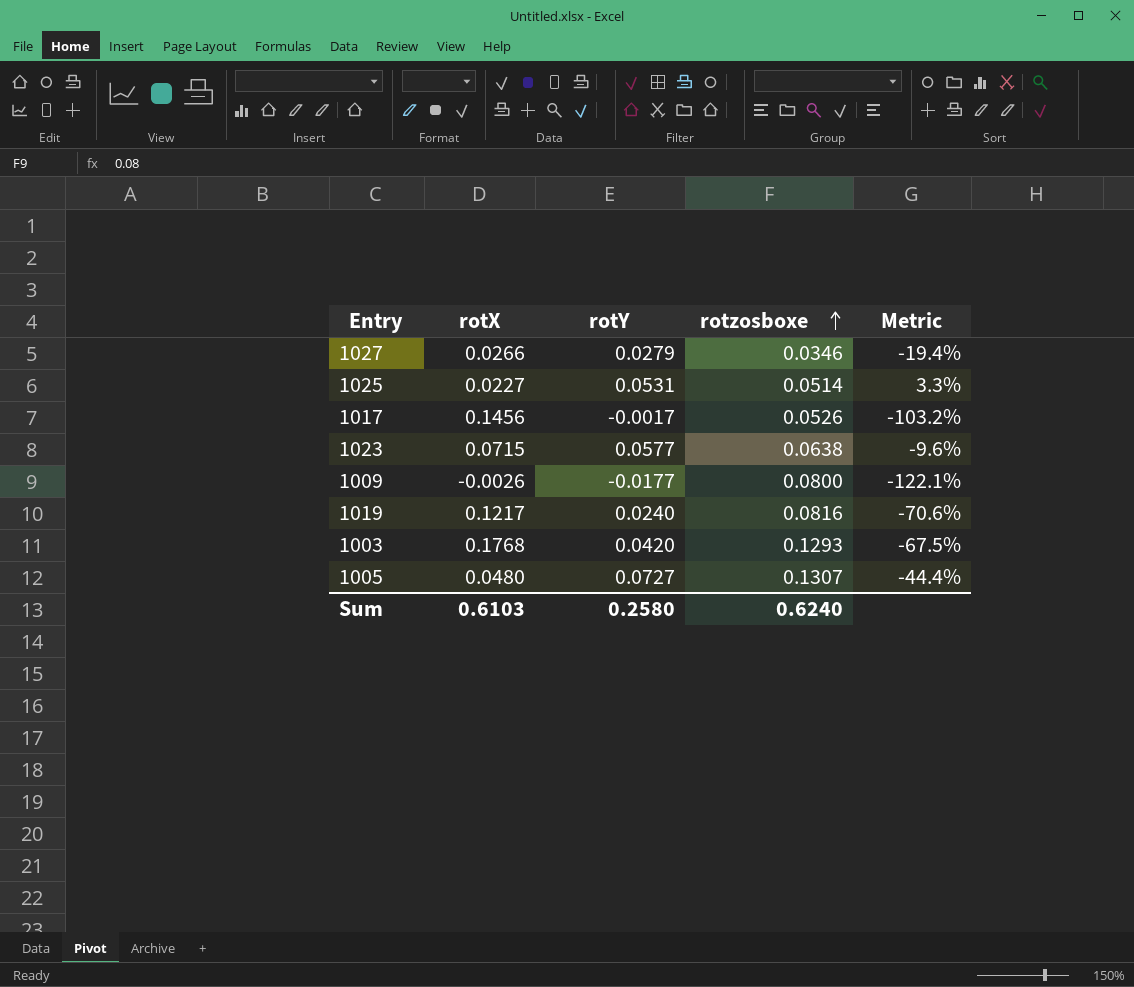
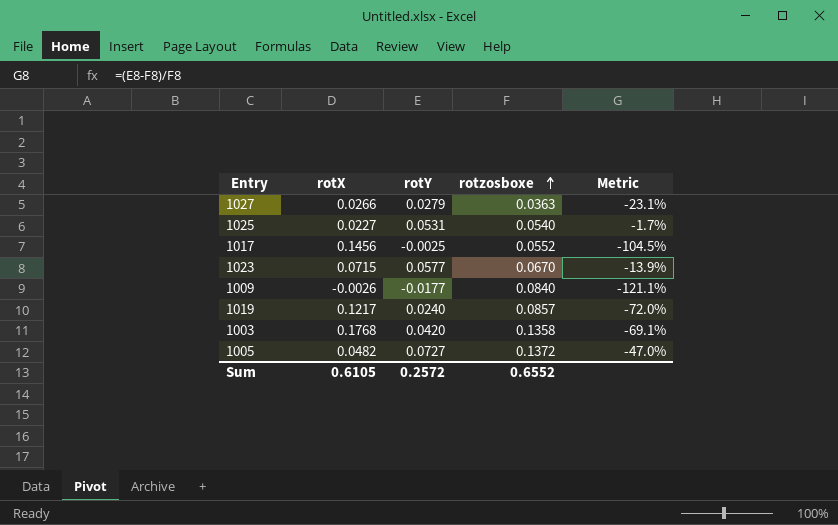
1027 | rotzosboxe: 0.0346 -> 0.0363
1027 | Metric: -19.4% -> -23.1%
1025 | rotzosboxe: 0.0514 -> 0.0540
1025 | Metric: 3.3% -> -1.7%
1017 | rotY: -0.0017 -> -0.0025
1017 | rotzosboxe: 0.0526 -> 0.0552
1017 | Metric: -103.2% -> -104.5%
1023 | rotzosboxe: 0.0638 -> 0.0670
1023 | Metric: -9.6% -> -13.9%
1009 | rotzosboxe: 0.0800 -> 0.0840
1009 | Metric: -122.1% -> -121.1%
1019 | rotzosboxe: 0.0816 -> 0.0857
1019 | Metric: -70.6% -> -72.0%
1003 | rotzosboxe: 0.1293 -> 0.1358
1003 | Metric: -67.5% -> -69.1%
1005 | rotX: 0.0480 -> 0.0482
1005 | rotzosboxe: 0.1307 -> 0.1372
1005 | Metric: -44.4% -> -47.0%
Sum | rotX: 0.6103 -> 0.6105
Sum | rotY: 0.2580 -> 0.2572
Sum | rotzosboxe: 0.6240 -> 0.6552

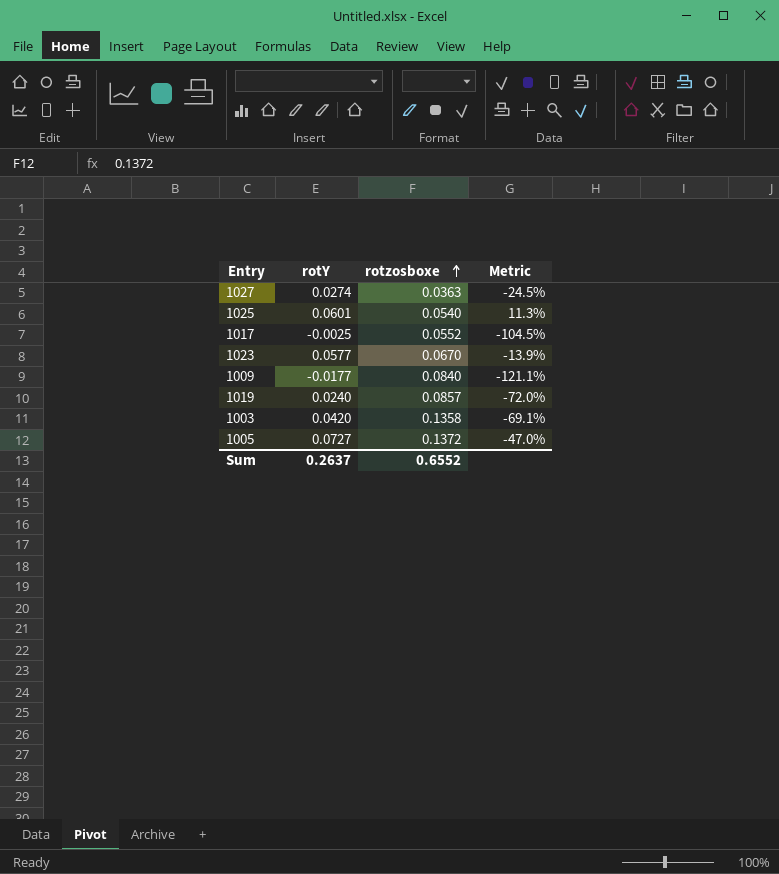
column rotX | position: 2 -> none
1027 | rotY: 0.0279 -> 0.0274
1027 | Metric: -23.1% -> -24.5%
1025 | rotY: 0.0531 -> 0.0601
1025 | Metric: -1.7% -> 11.3%
Sum | rotY: 0.2572 -> 0.2637

